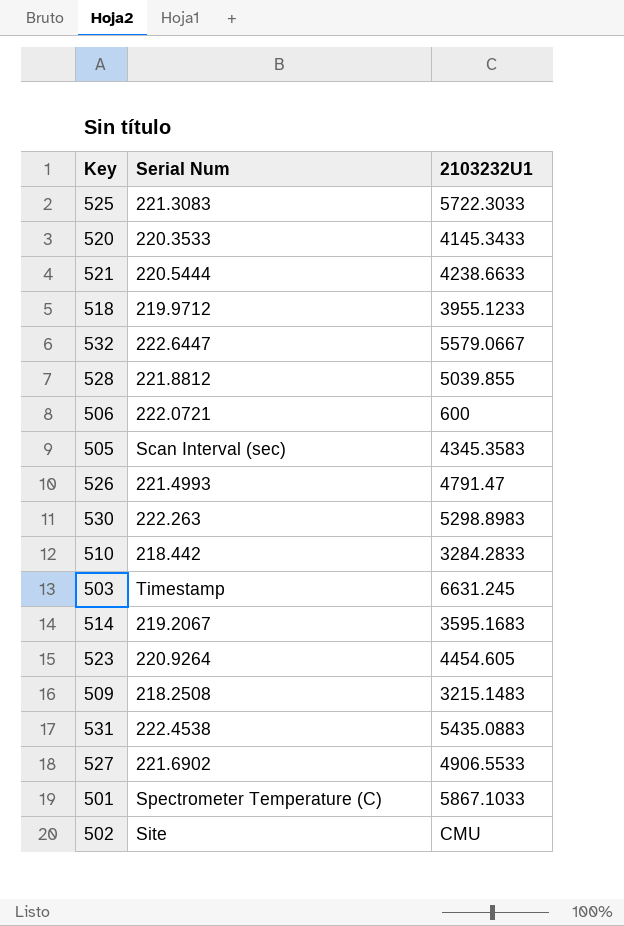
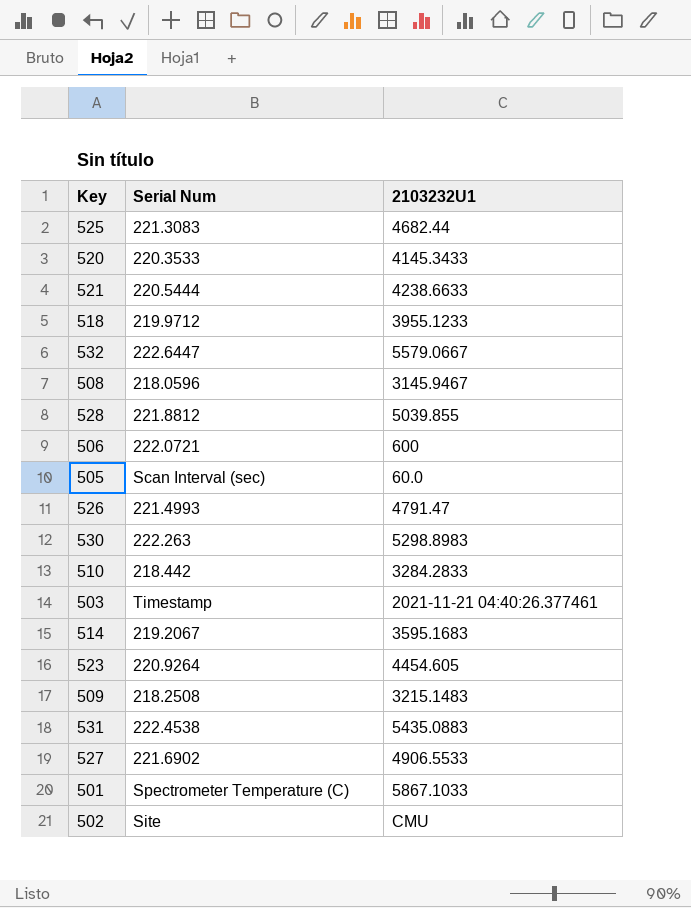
525 | 2103232U1: 5722.3033 -> 4682.44
row 508: none -> 218.0596 | 3145.9467
505 | 2103232U1: 4345.3583 -> 60.0
503 | 2103232U1: 6631.245 -> 2021-11-21 04:40:26.377461

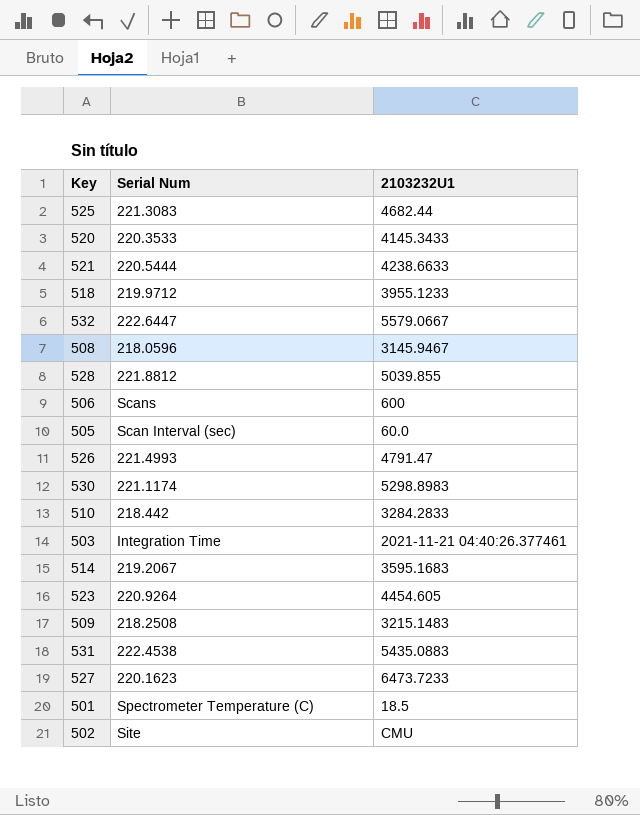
506 | Serial Num: 222.0721 -> Scans
530 | Serial Num: 222.263 -> 221.1174
503 | Serial Num: Timestamp -> Integration Time
527 | Serial Num: 221.6902 -> 220.1623
527 | 2103232U1: 4906.5533 -> 6473.7233
501 | 2103232U1: 5867.1033 -> 18.5

